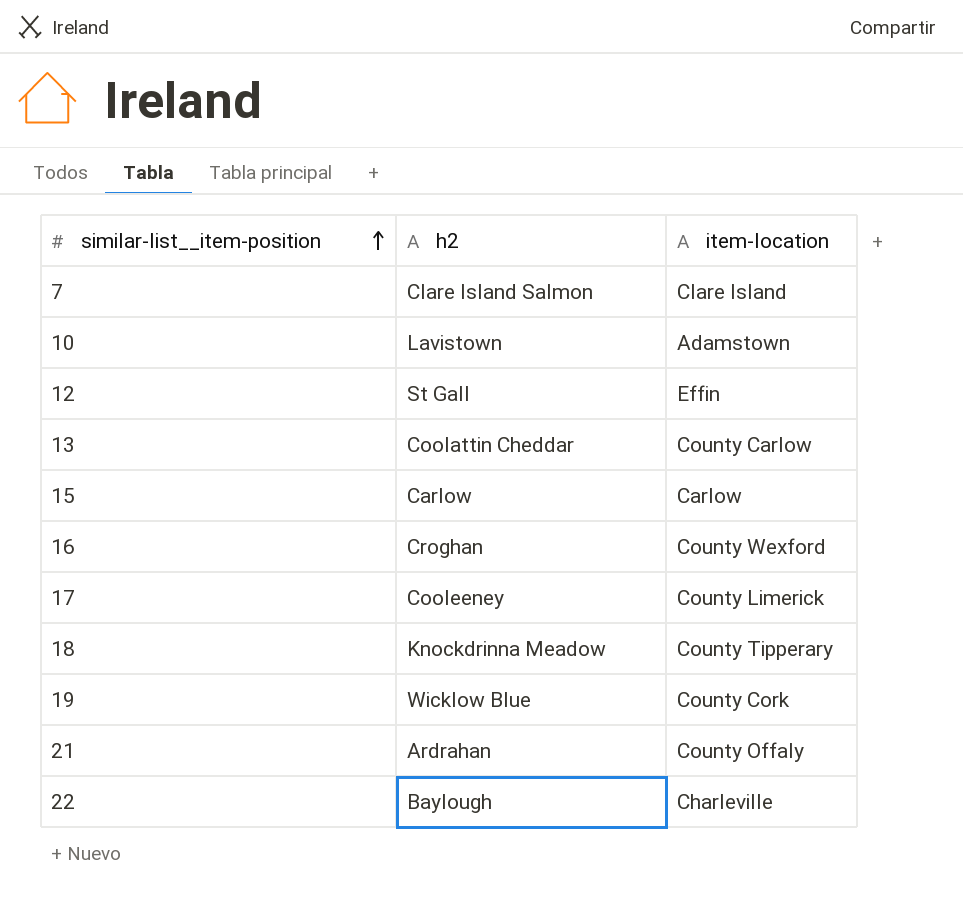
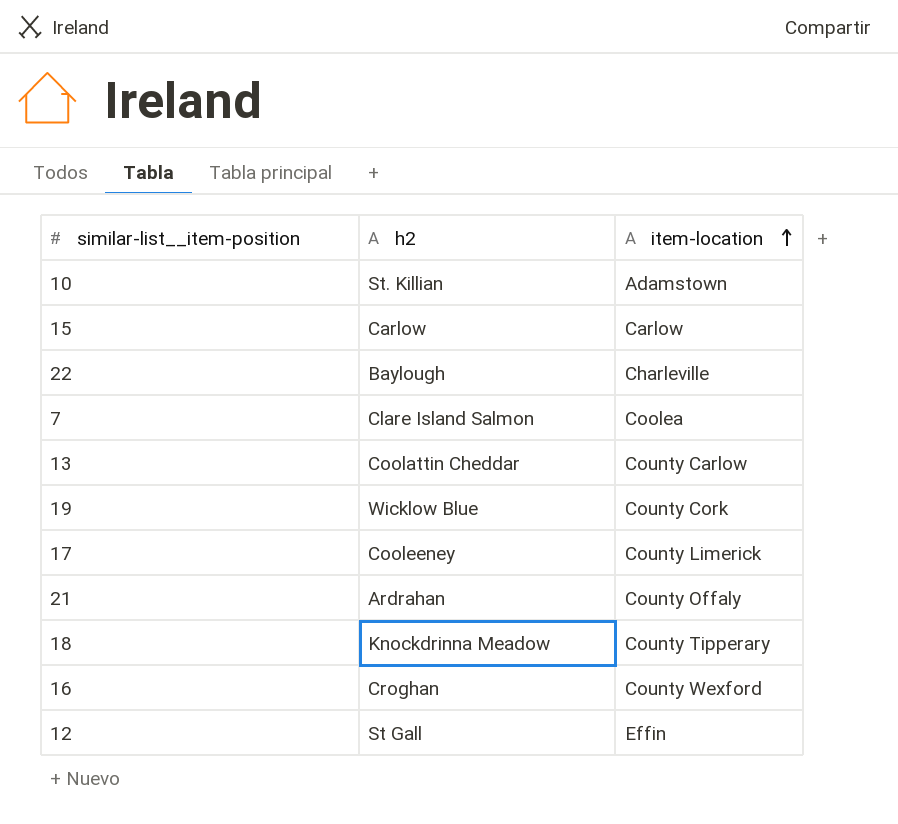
row order: similar-list__item-position ascending -> item-location ascending
10 | h2: Lavistown -> St. Killian
7 | item-location: Clare Island -> Coolea

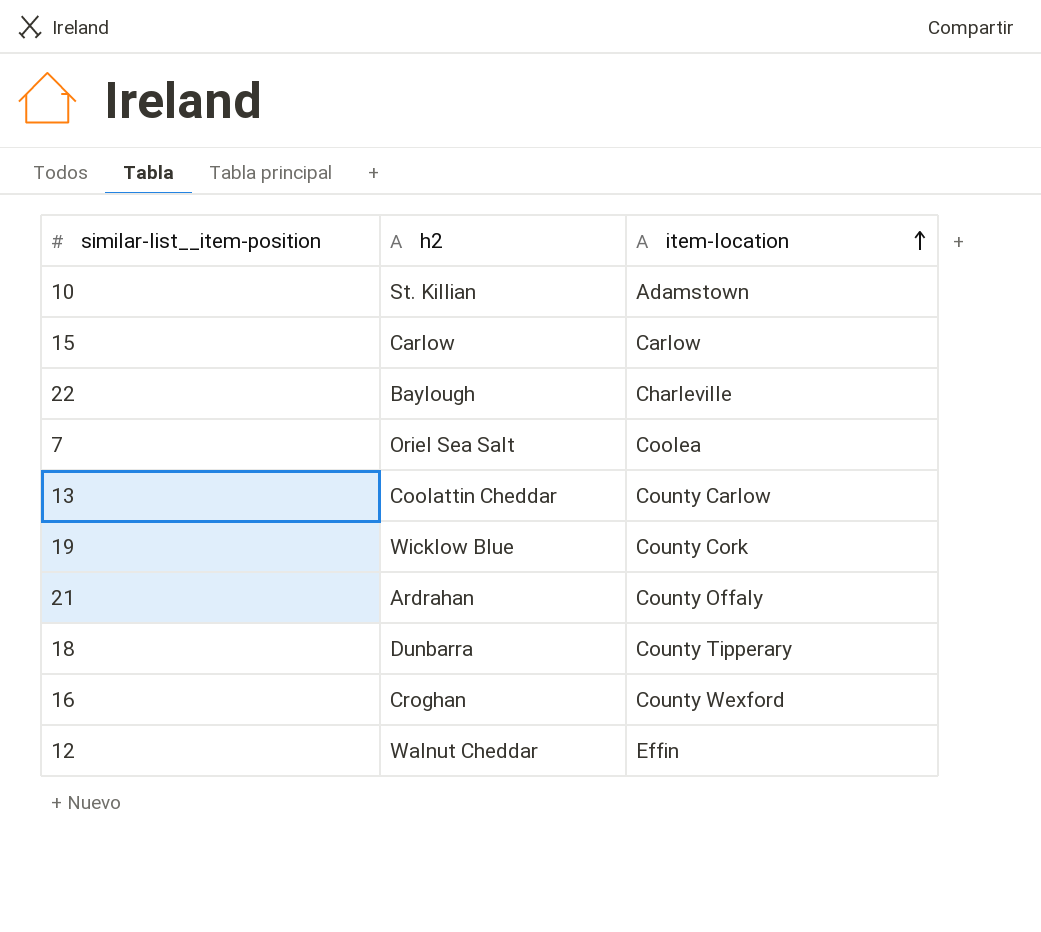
row 17: Cooleeney | County Limerick -> none
7 | h2: Clare Island Salmon -> Oriel Sea Salt
18 | h2: Knockdrinna Meadow -> Dunbarra
12 | h2: St Gall -> Walnut Cheddar

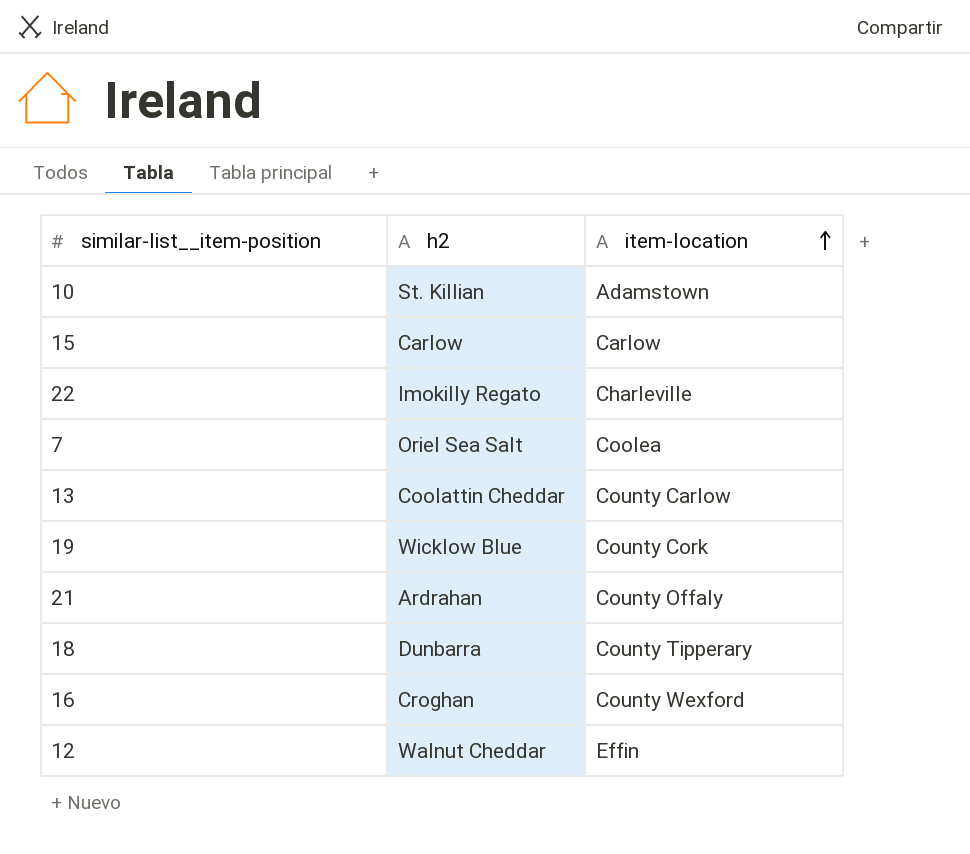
22 | h2: Baylough -> Imokilly Regato

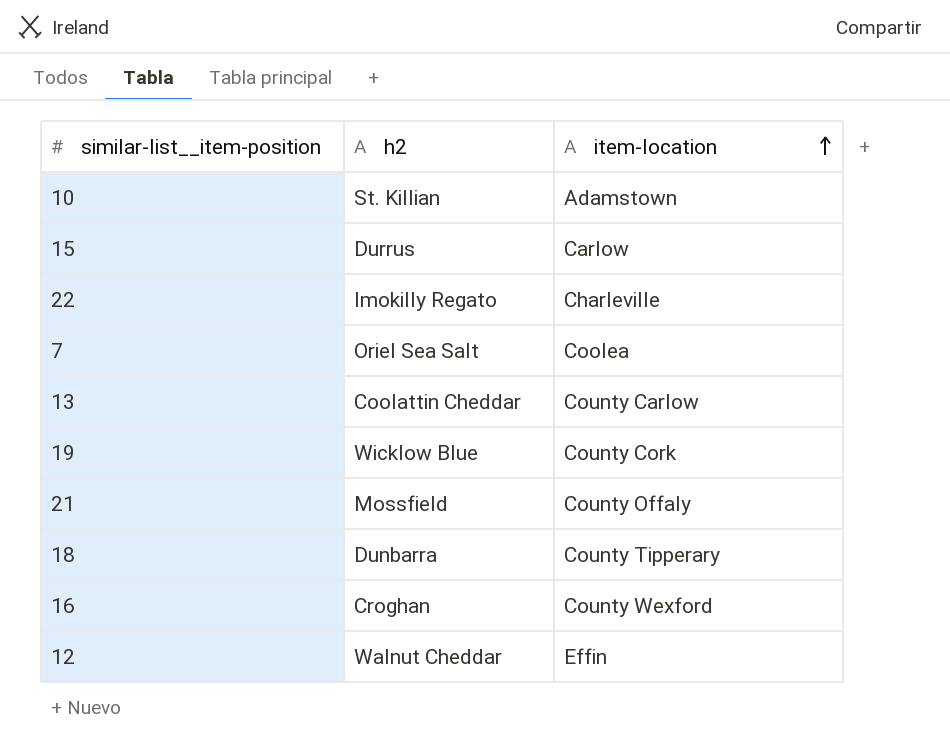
15 | h2: Carlow -> Durrus
21 | h2: Ardrahan -> Mossfield

